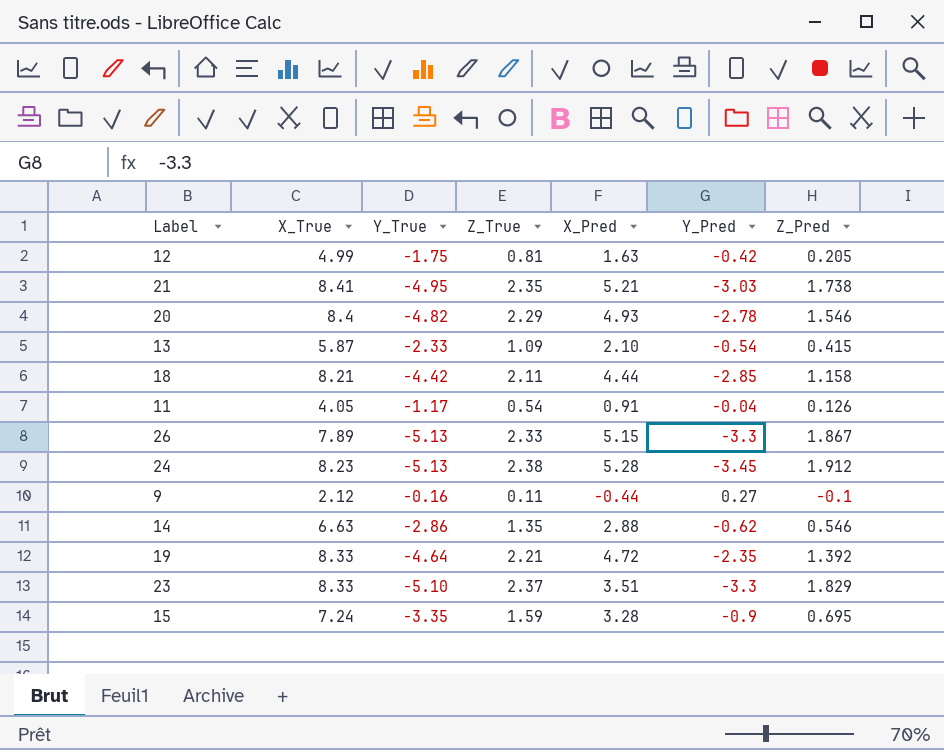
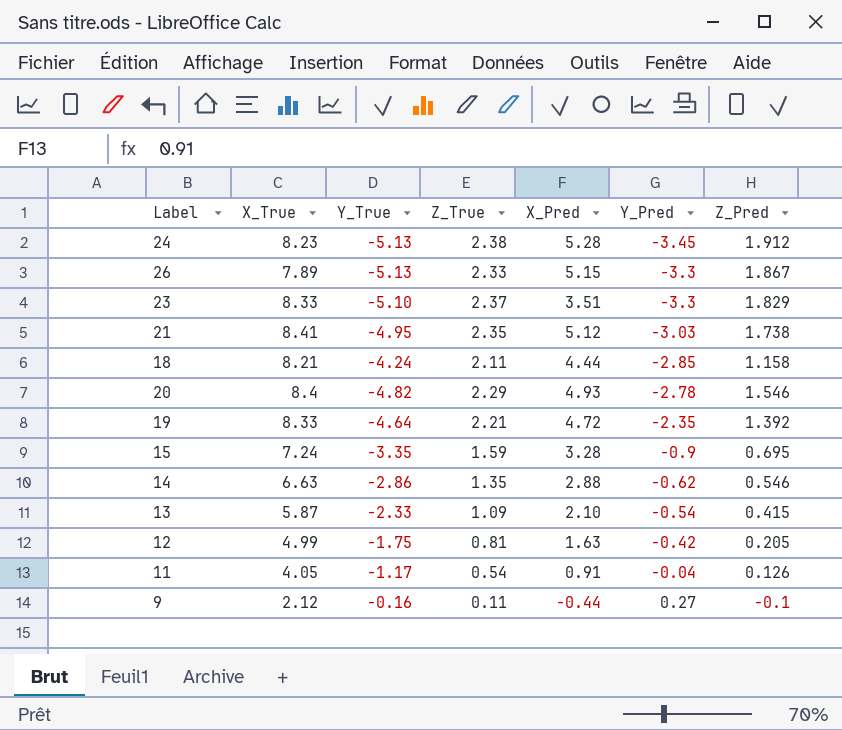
row order: none -> Y_Pred ascending
21 | X_Pred: 5.21 -> 5.12
18 | Y_True: -4.42 -> -4.24

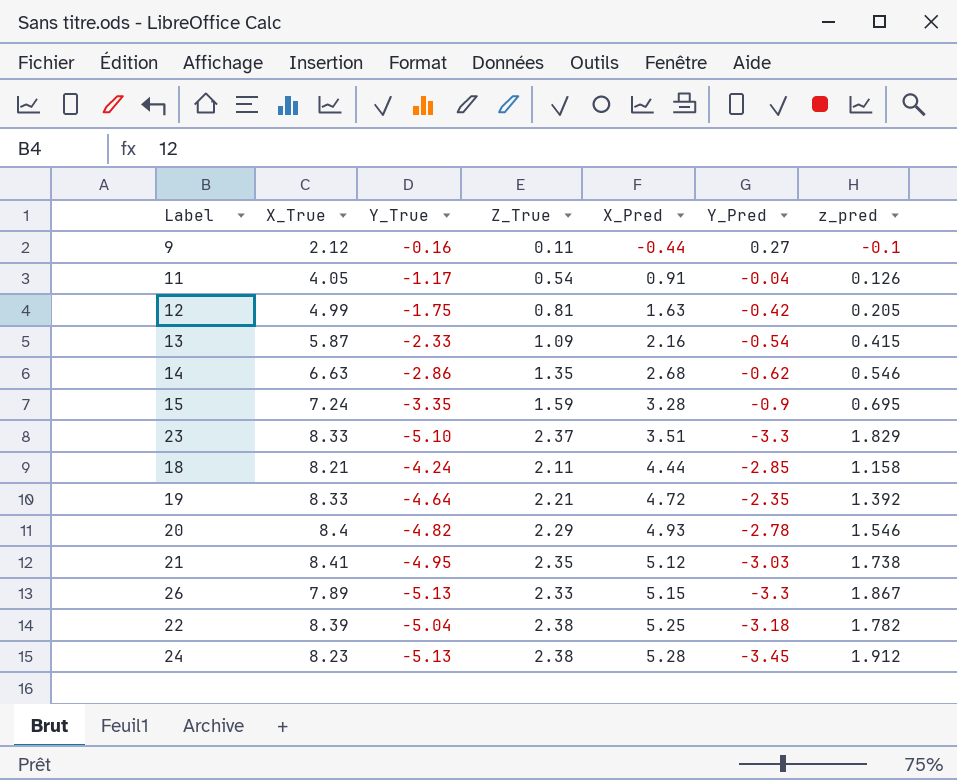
row order: Y_Pred ascending -> X_Pred ascending
column name: Z_Pred -> z_pred
13 | X_Pred: 2.10 -> 2.16
14 | X_Pred: 2.88 -> 2.68
row 22: none -> 8.39 | -5.04 | 2.38 | 5.25 | -3.18 | 1.782

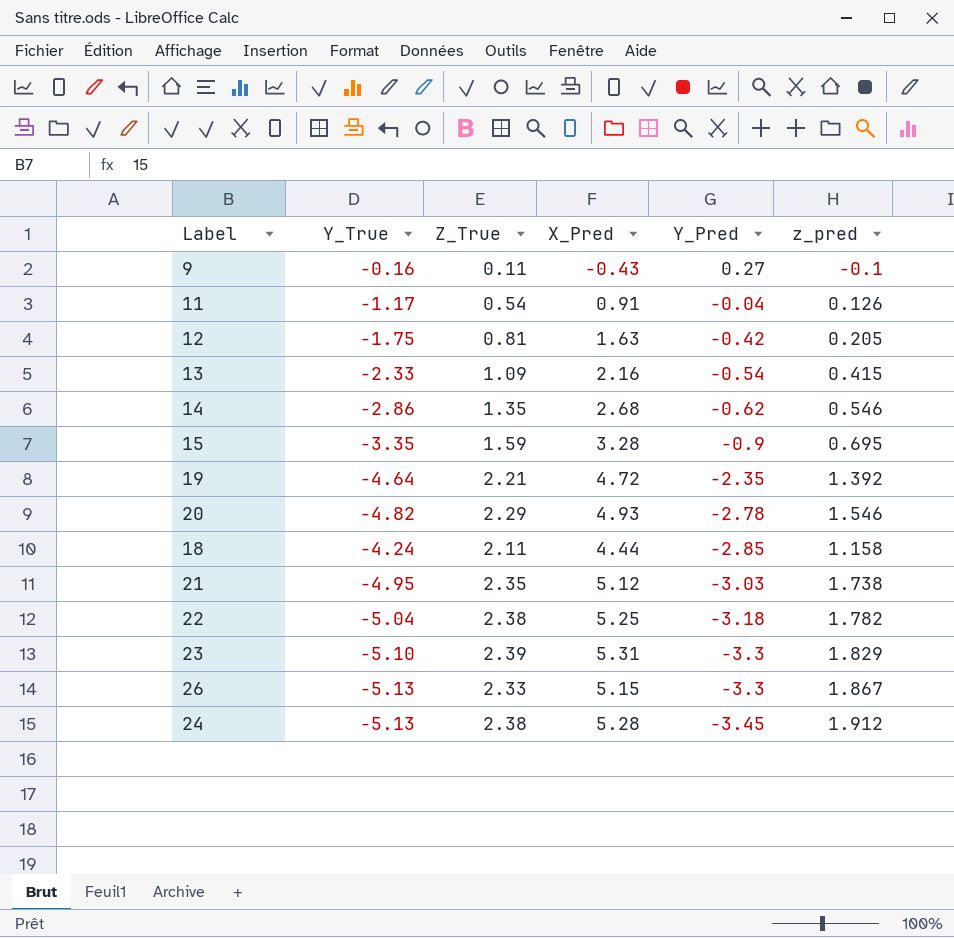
row order: X_Pred ascending -> Y_Pred descending
column X_True | position: 2 -> none
9 | X_Pred: -0.44 -> -0.43
23 | Z_True: 2.37 -> 2.39
23 | X_Pred: 3.51 -> 5.31

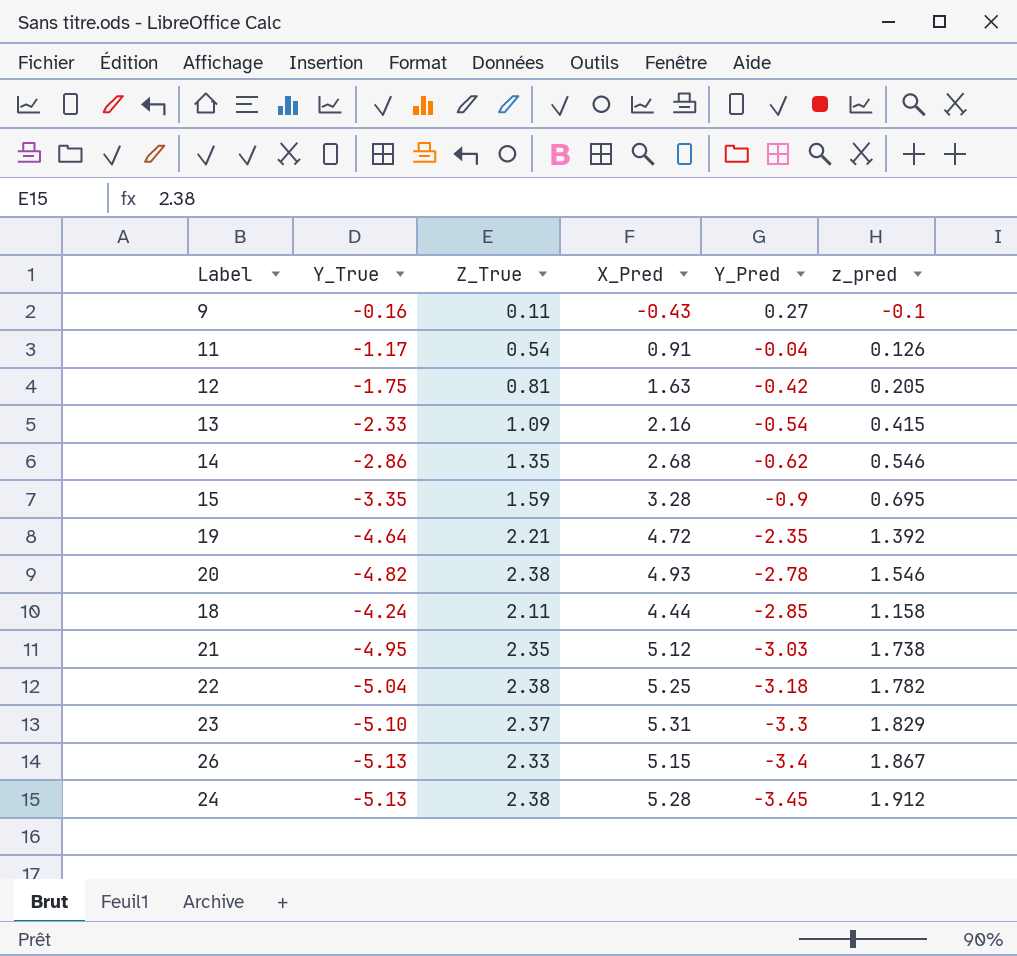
20 | Z_True: 2.29 -> 2.38
23 | Z_True: 2.39 -> 2.37
26 | Y_Pred: -3.3 -> -3.4

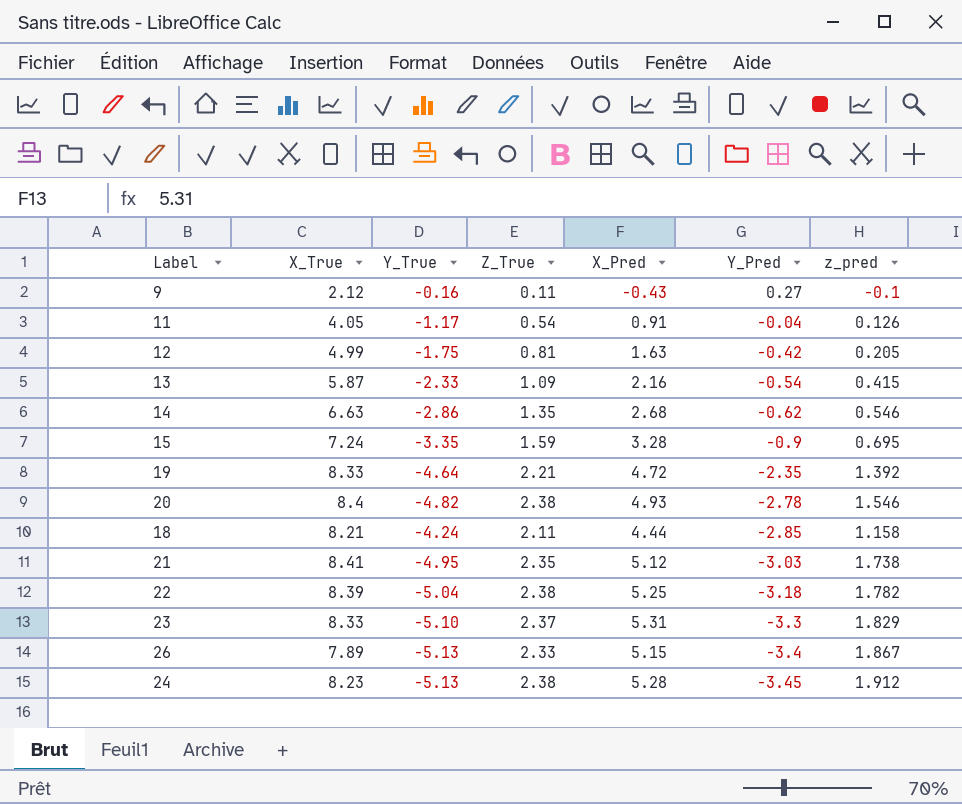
column X_True | position: none -> 2

